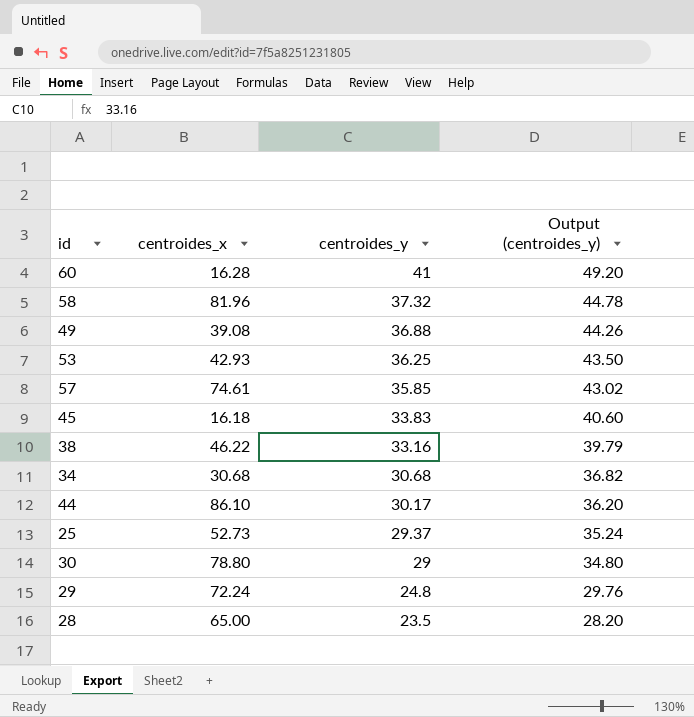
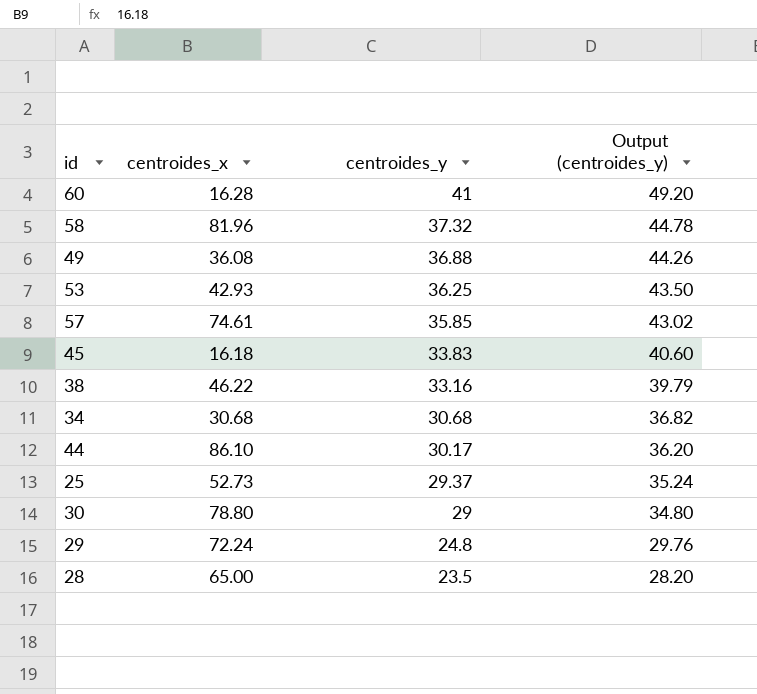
49 | centroides_x: 39.08 -> 36.08

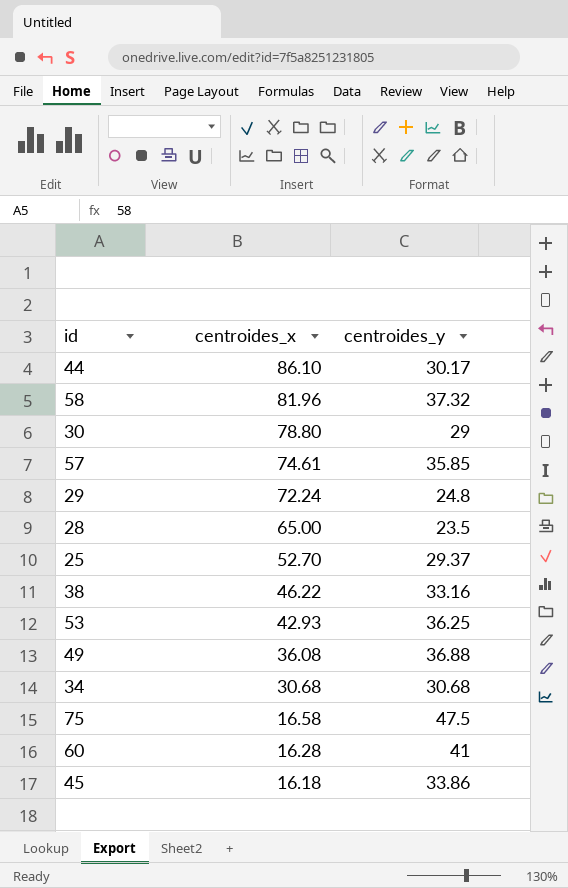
row order: centroides_y descending -> centroides_x descending
column Output (centroides_y) | formula: [centroides_y] * 1.2 -> none
25 | centroides_x: 52.73 -> 52.70
row 75: none -> 16.58 | 47.5
45 | centroides_y: 33.83 -> 33.86

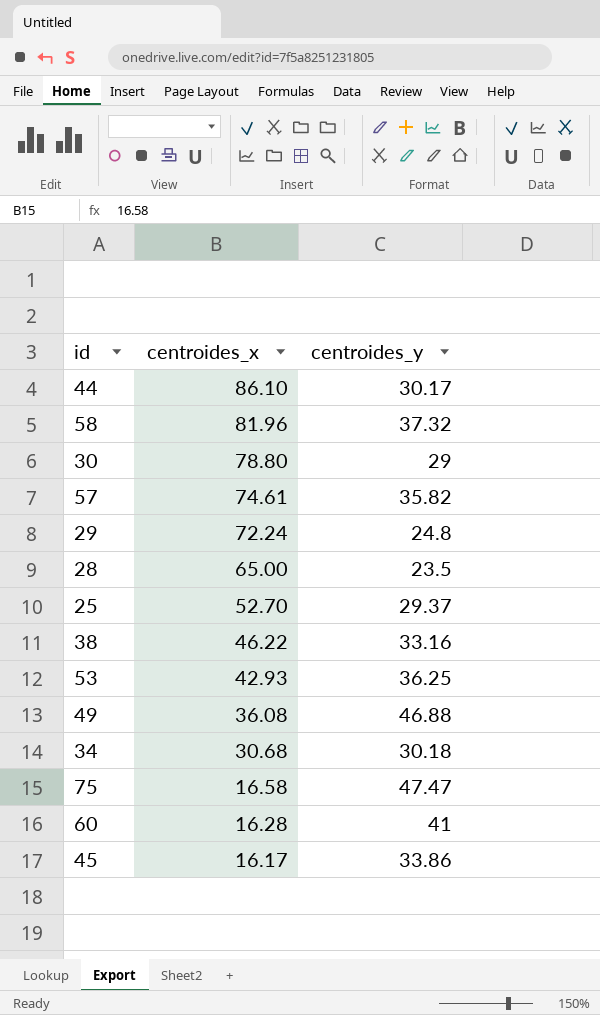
57 | centroides_y: 35.85 -> 35.82
49 | centroides_y: 36.88 -> 46.88
34 | centroides_y: 30.68 -> 30.18
75 | centroides_y: 47.5 -> 47.47
45 | centroides_x: 16.18 -> 16.17

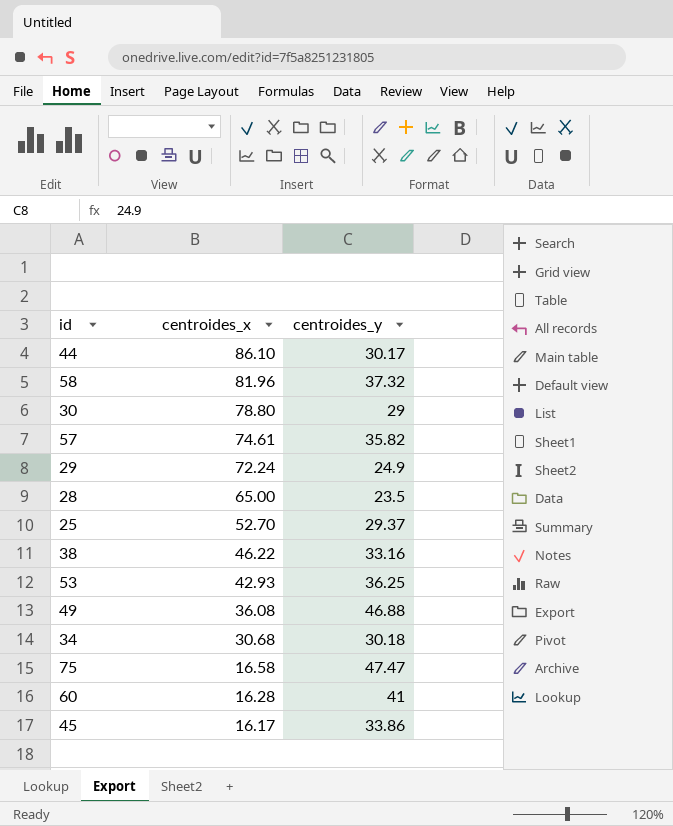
29 | centroides_y: 24.8 -> 24.9

